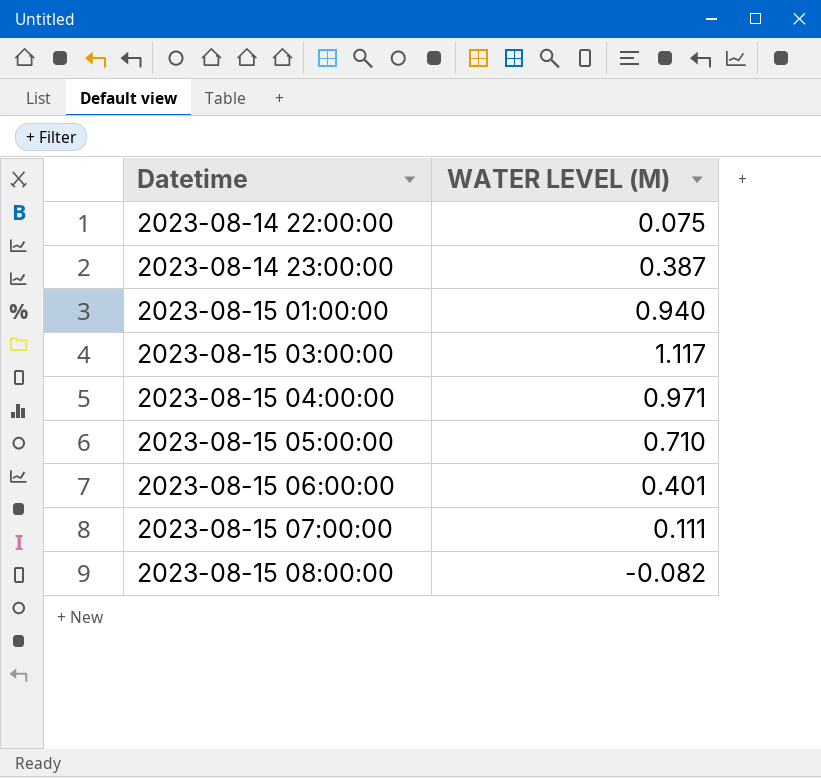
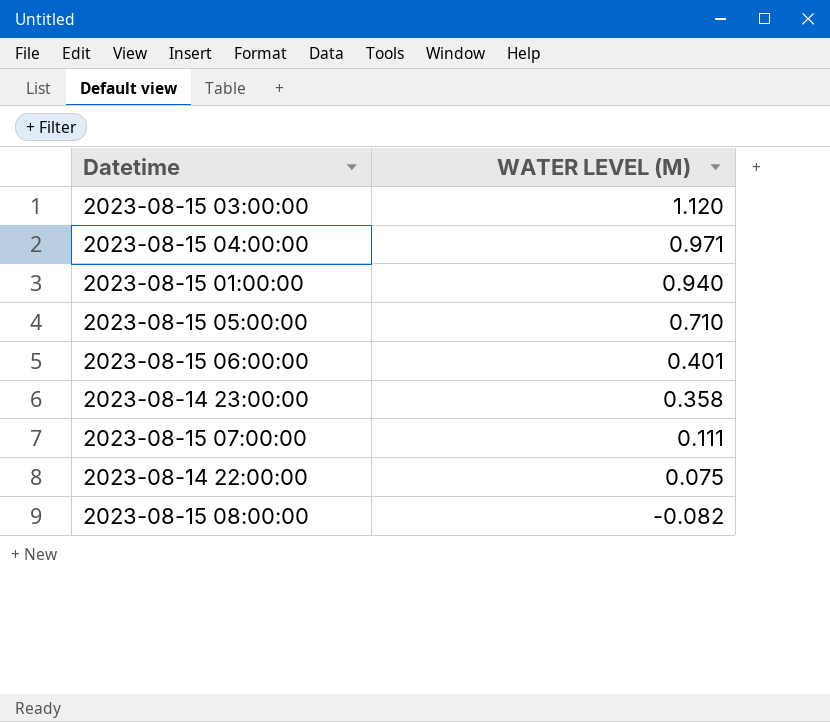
row order: Datetime ascending -> WATER LEVEL (M) descending
2023-08-15 03:00:00 | WATER LEVEL (M): 1.117 -> 1.120
2023-08-14 23:00:00 | WATER LEVEL (M): 0.387 -> 0.358

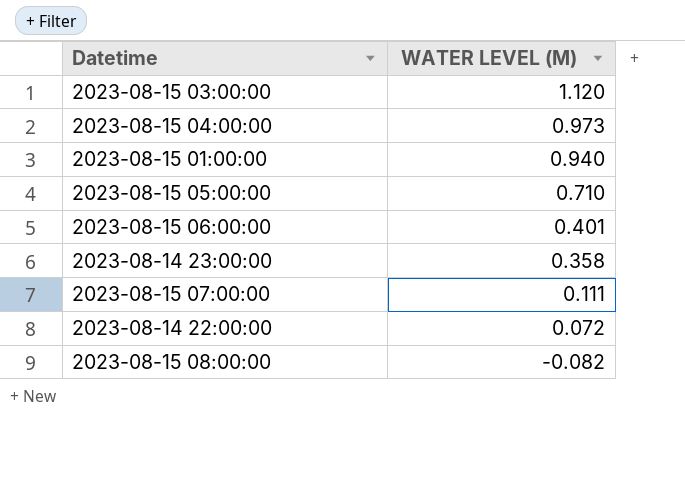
2023-08-15 04:00:00 | WATER LEVEL (M): 0.971 -> 0.973
2023-08-14 22:00:00 | WATER LEVEL (M): 0.075 -> 0.072

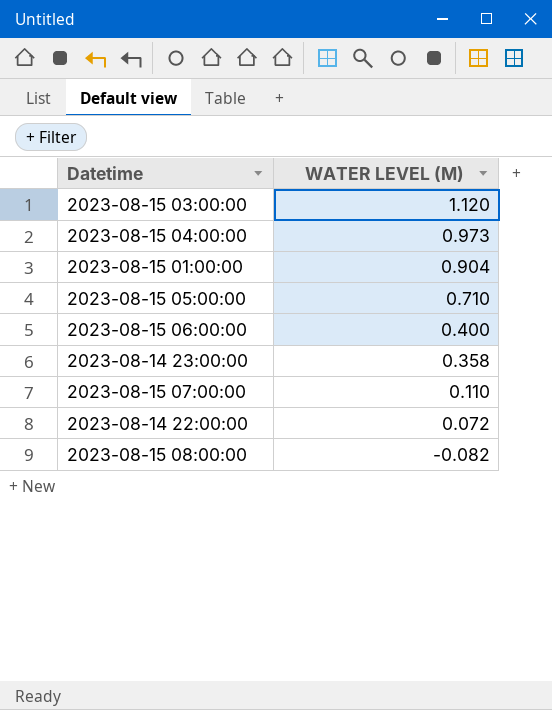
2023-08-15 01:00:00 | WATER LEVEL (M): 0.940 -> 0.904
2023-08-15 06:00:00 | WATER LEVEL (M): 0.401 -> 0.400
2023-08-15 07:00:00 | WATER LEVEL (M): 0.111 -> 0.110

